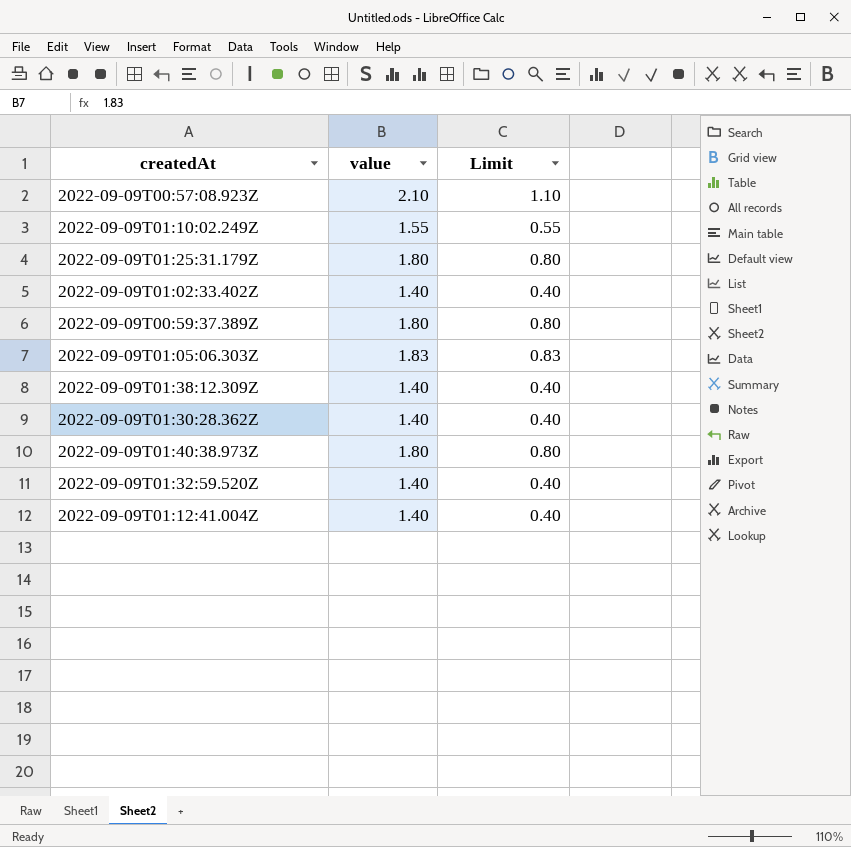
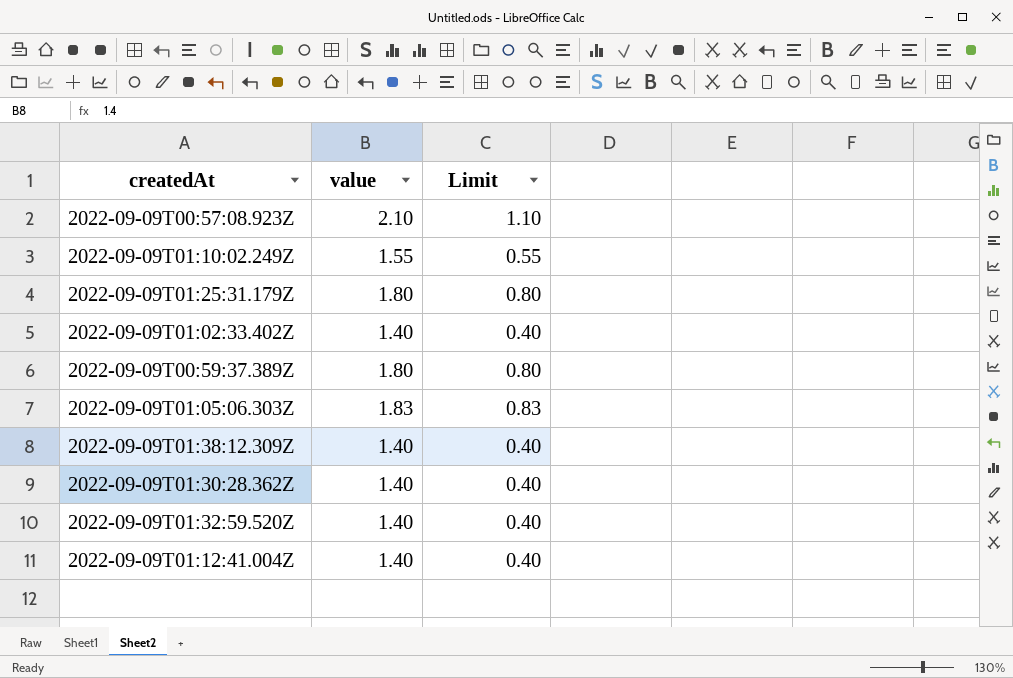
row 2022-09-09T01:40:38.973Z: 1.80 | 0.80 -> none

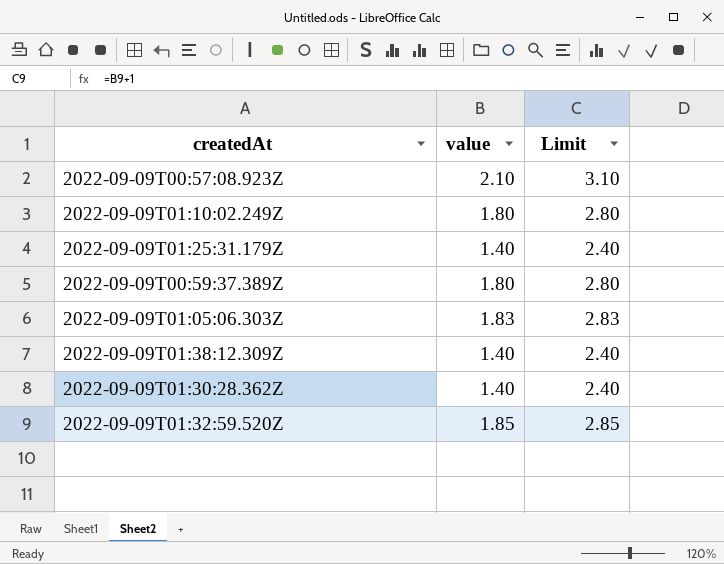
column Limit | formula: [value] - 1 -> [value] + 1
row 2022-09-09T01:02:33.402Z: 1.40 | 0.40 -> none
row 2022-09-09T01:12:41.004Z: 1.40 | 0.40 -> none
2022-09-09T01:10:02.249Z | value: 1.55 -> 1.80
2022-09-09T01:25:31.179Z | value: 1.80 -> 1.40
2022-09-09T01:32:59.520Z | value: 1.40 -> 1.85

